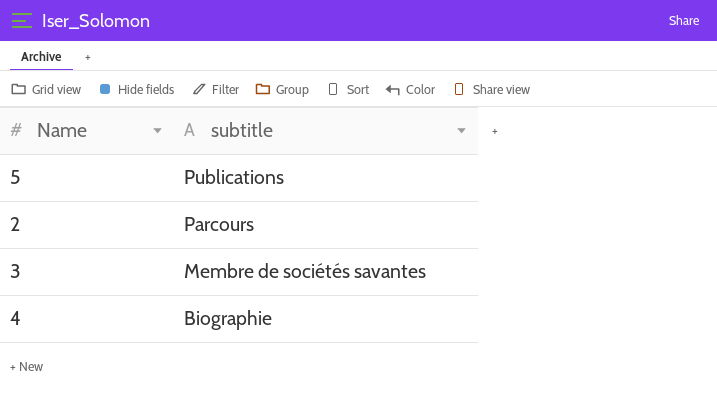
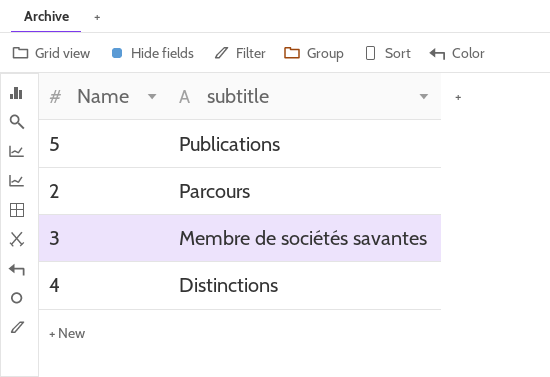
4 | subtitle: Biographie -> Distinctions

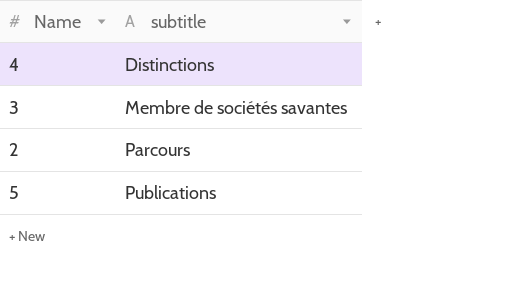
row order: subtitle descending -> subtitle ascending

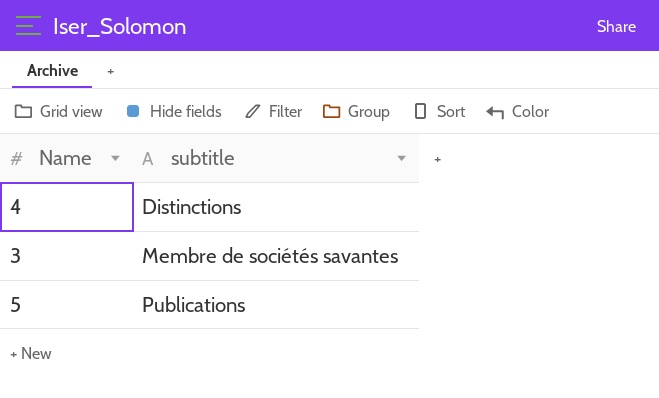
row 2: Parcours -> none

